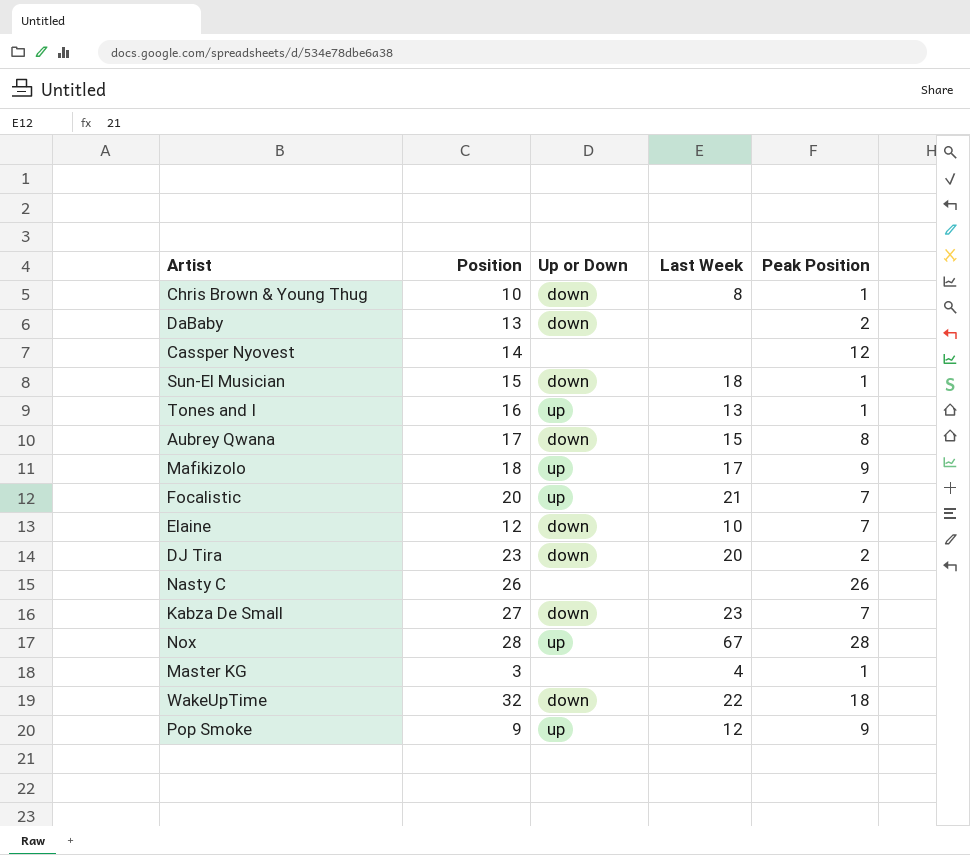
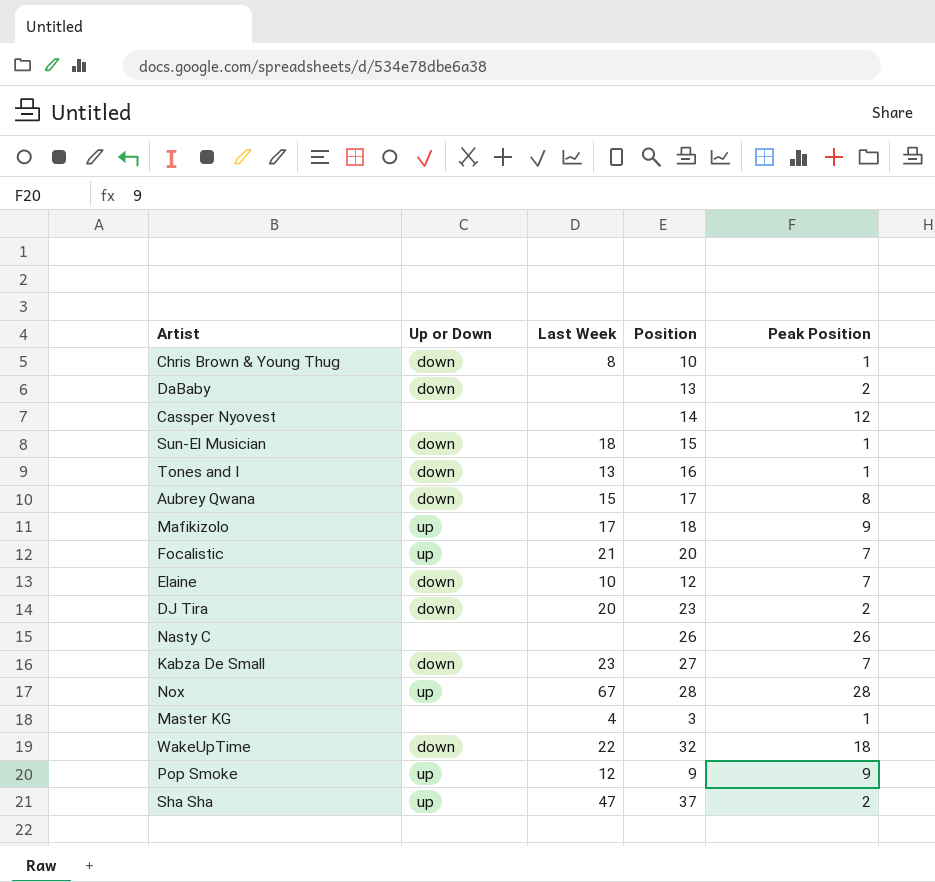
column Position | position: 2 -> 4
Tones and I | Up or Down: up -> down
row Sha Sha: none -> up | 47 | 37 | 2

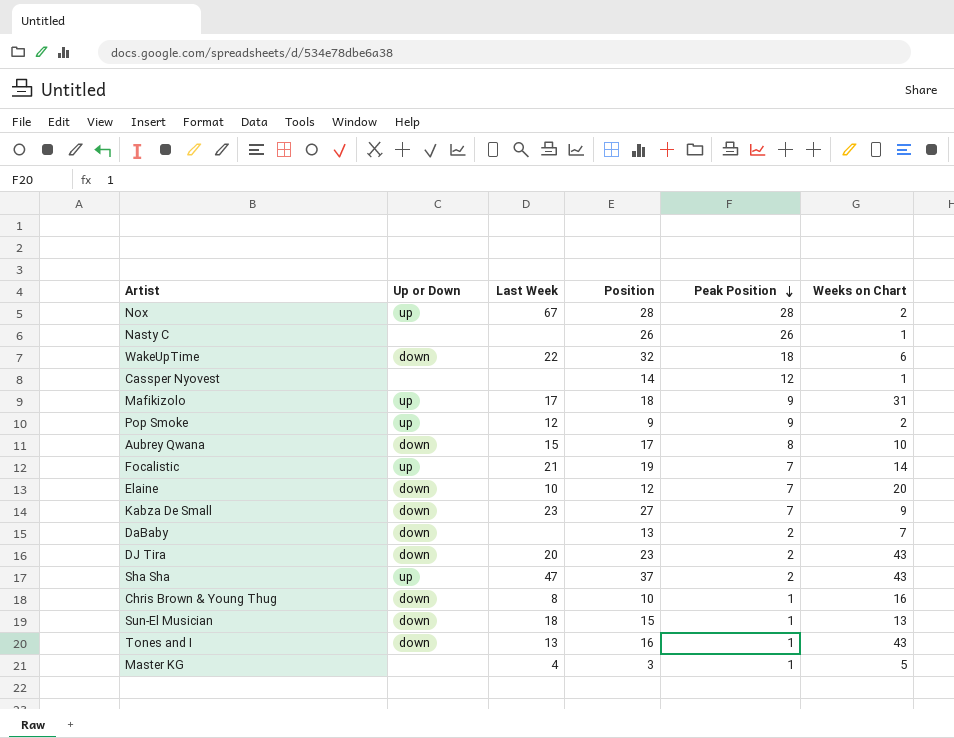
row order: none -> Peak Position descending
column Weeks on Chart | position: none -> 6
Focalistic | Position: 20 -> 19

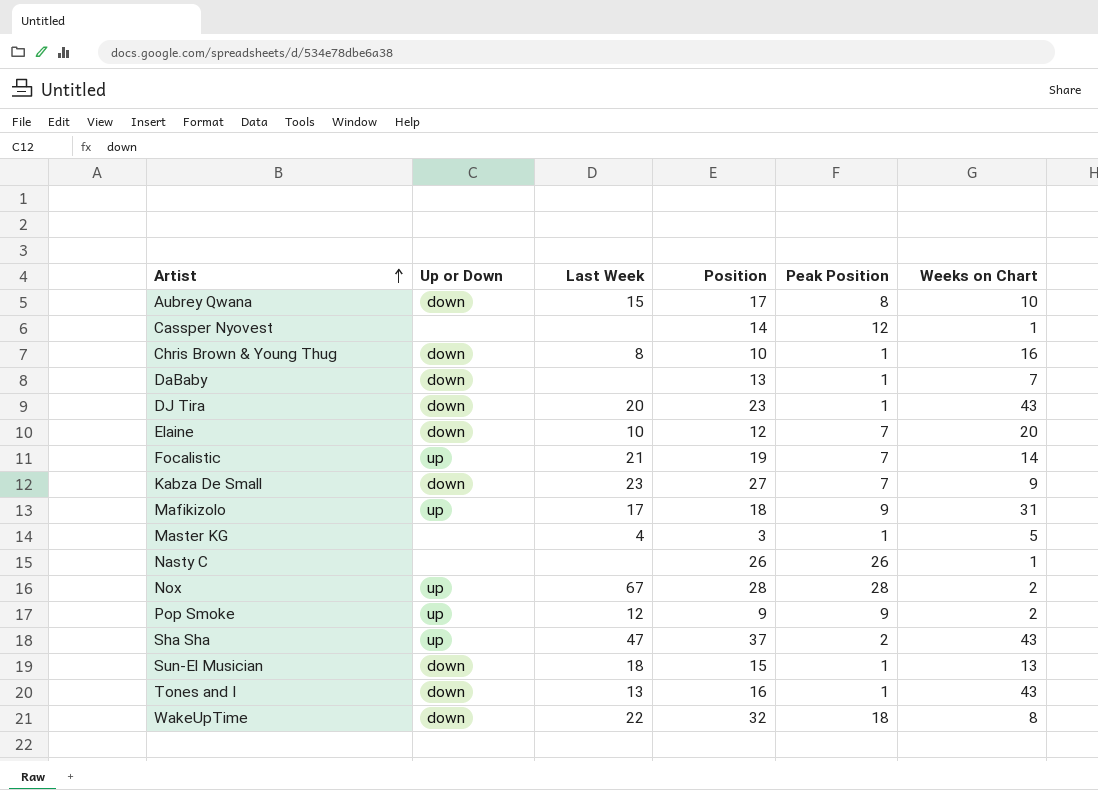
row order: Peak Position descending -> Artist ascending
DaBaby | Peak Position: 2 -> 1
DJ Tira | Peak Position: 2 -> 1
WakeUpTime | Weeks on Chart: 6 -> 8

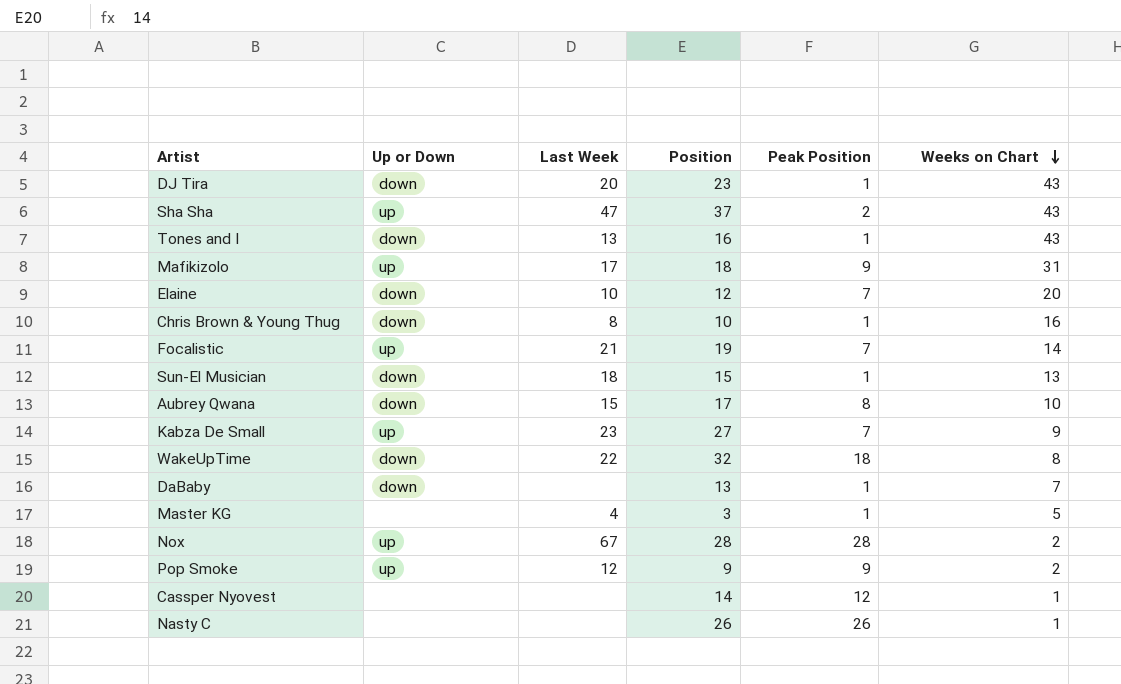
row order: Artist ascending -> Weeks on Chart descending
Kabza De Small | Up or Down: down -> up

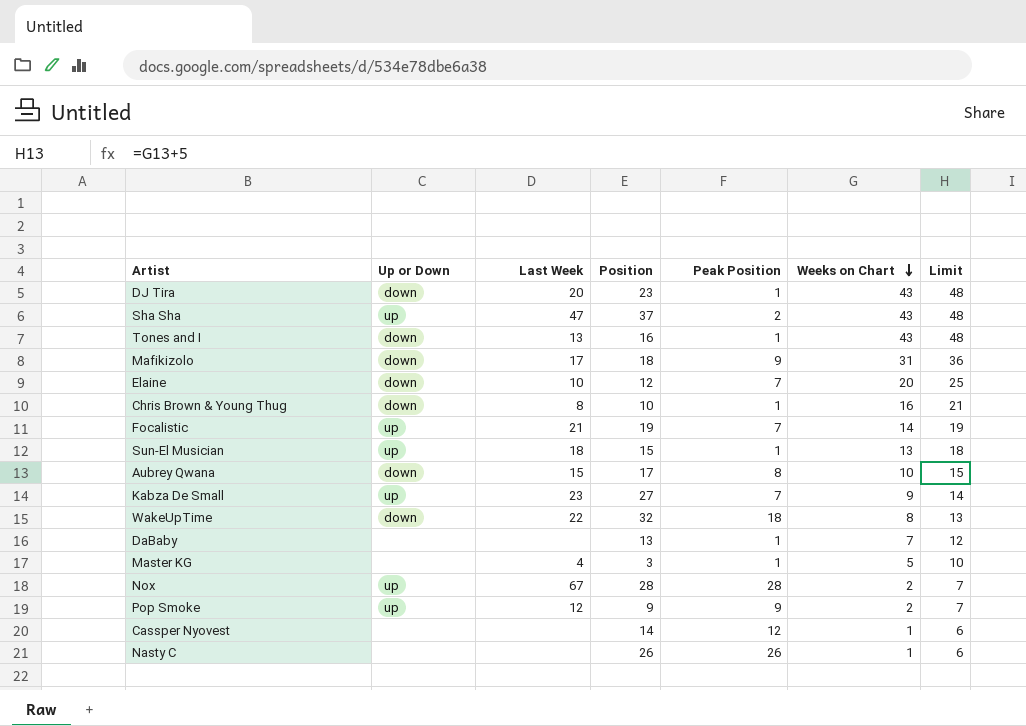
column Limit | formula: none -> [Weeks on Chart] + 5
Mafikizolo | Up or Down: up -> down
Sun-El Musician | Up or Down: down -> up
DaBaby | Up or Down: down -> none

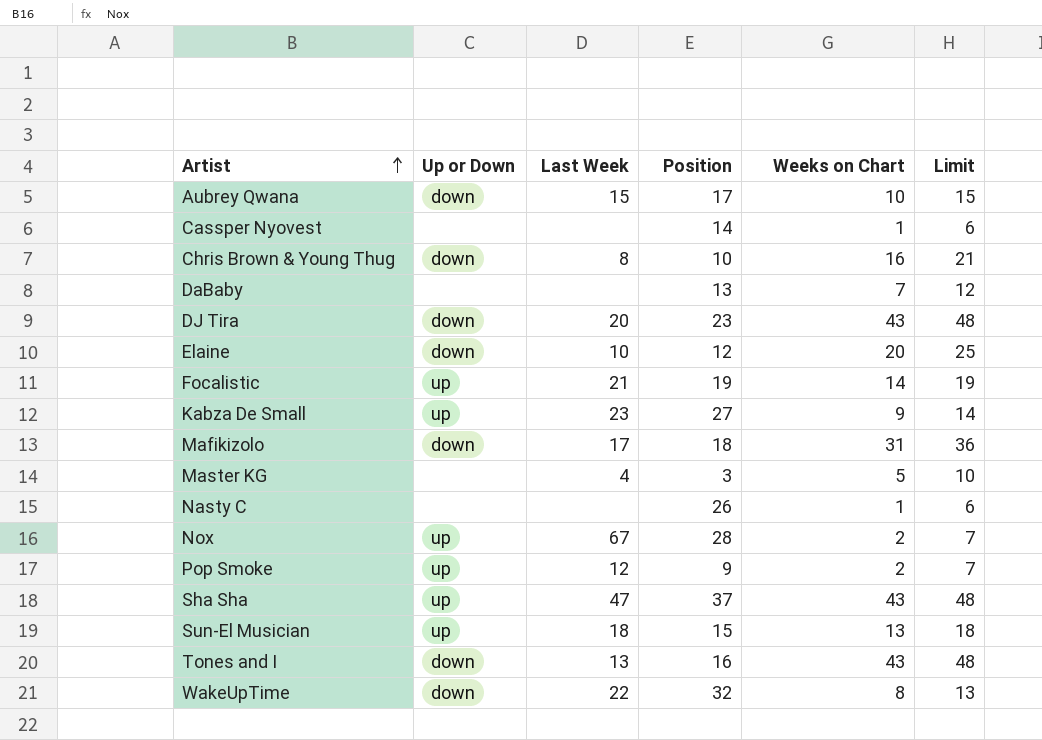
row order: Weeks on Chart descending -> Artist ascending
column Peak Position | position: 5 -> none

